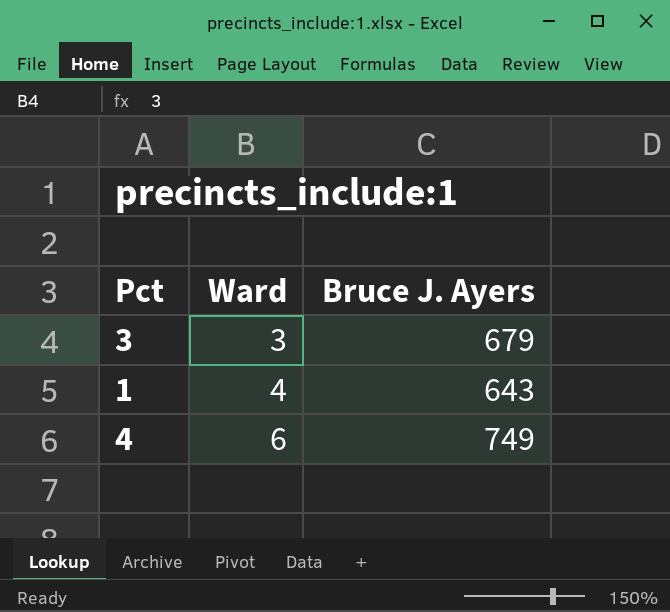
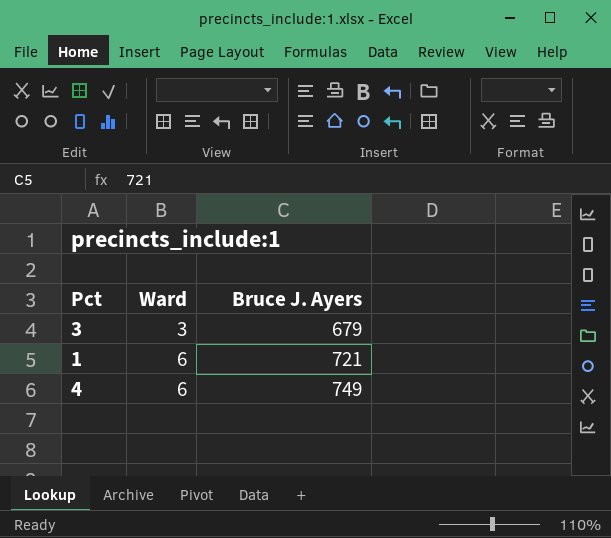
1 | Ward: 4 -> 6
1 | Bruce J. Ayers: 643 -> 721

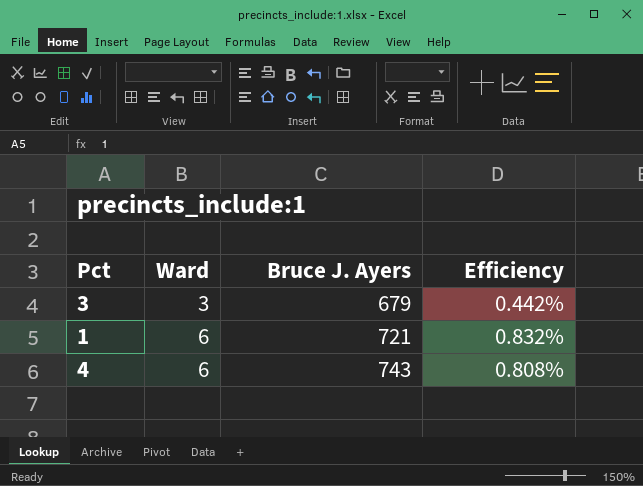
column Efficiency | formula: none -> [Ward] / [Bruce J. Ayers]
4 | Bruce J. Ayers: 749 -> 743

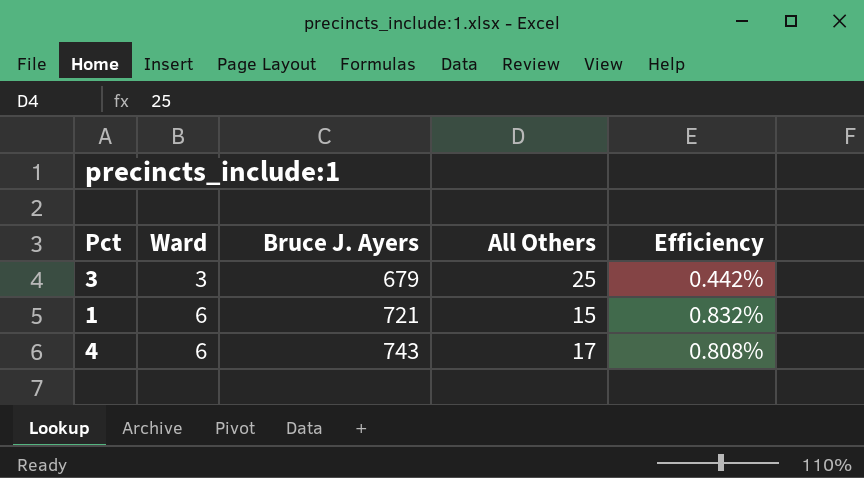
column All Others | position: none -> 4

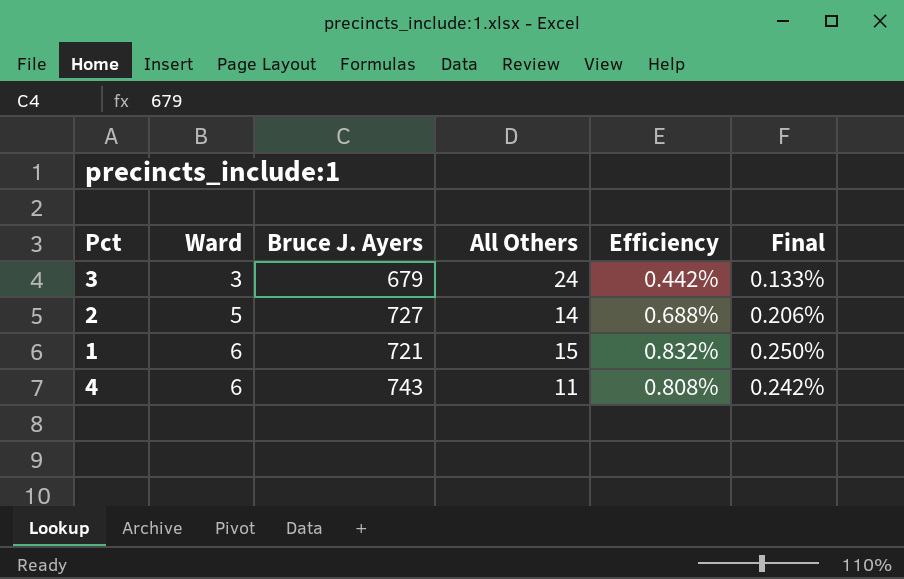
column Final | formula: none -> [Efficiency] * 0.3
3 | All Others: 25 -> 24
row 2: none -> 5 | 727 | 14 | 0.688% | 0.206%
4 | All Others: 17 -> 11

